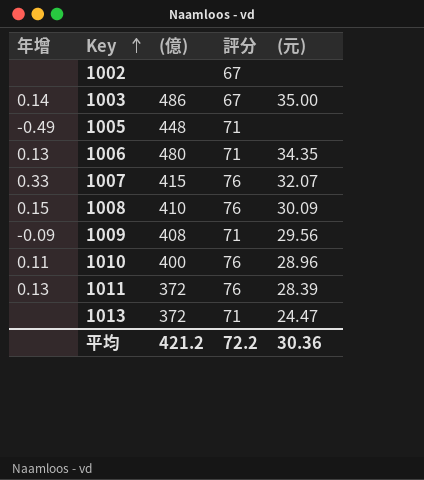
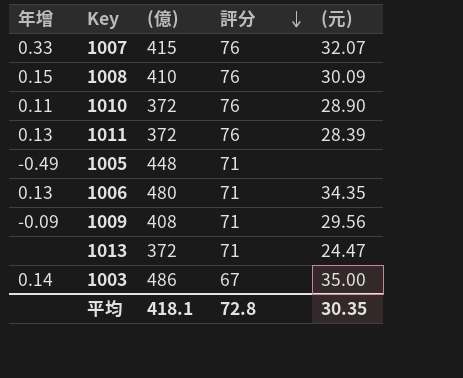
row order: Key ascending -> 評分 descending
row 1002: none | none | 67 | none -> none
1010 | (億): 400 -> 372
1010 | (元): 28.96 -> 28.90
平均 | (億): 421.2 -> 418.1
平均 | 評分: 72.2 -> 72.8
平均 | (元): 30.36 -> 30.35

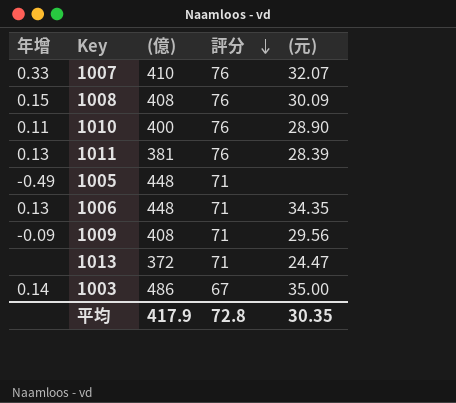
1007 | (億): 415 -> 410
1008 | (億): 410 -> 408
1010 | (億): 372 -> 400
1011 | (億): 372 -> 381
1006 | (億): 480 -> 448
平均 | (億): 418.1 -> 417.9

